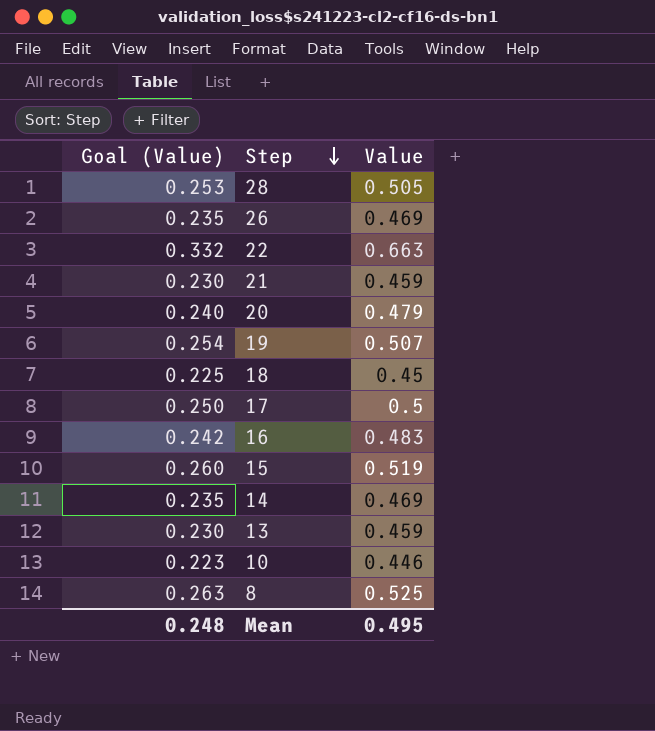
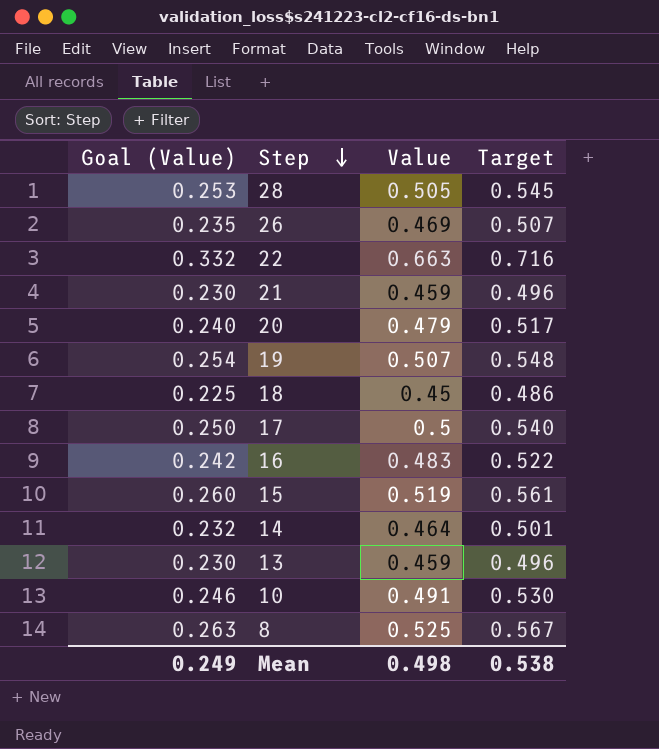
column Target | formula: none -> [Value] * 1.08
14 | Goal (Value): 0.235 -> 0.232
14 | Value: 0.469 -> 0.464
10 | Goal (Value): 0.223 -> 0.246
10 | Value: 0.446 -> 0.491
Mean | Goal (Value): 0.248 -> 0.249
Mean | Value: 0.495 -> 0.498

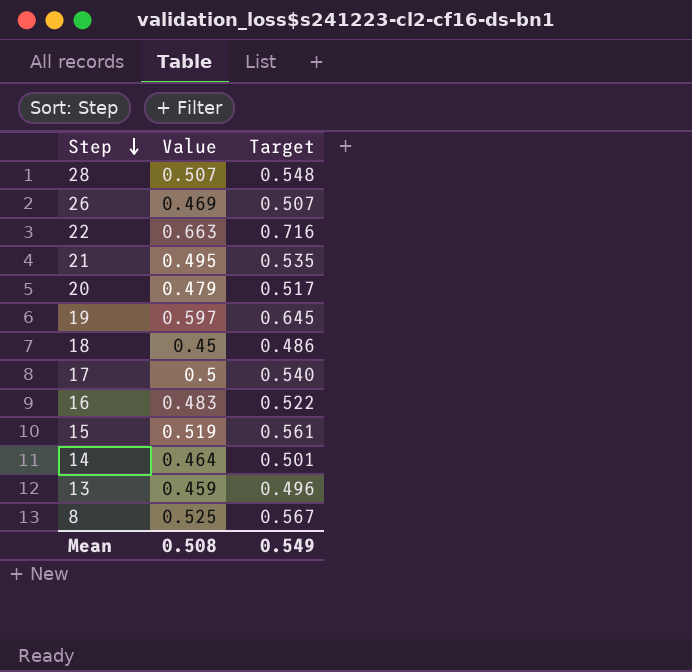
column Goal (Value) | formula: [Value] * 0.5 -> none
row 10: 0.246 | 0.491 | 0.530 -> none
28 | Value: 0.505 -> 0.507
28 | Target: 0.545 -> 0.548
21 | Value: 0.459 -> 0.495
21 | Target: 0.496 -> 0.535
19 | Value: 0.507 -> 0.597
19 | Target: 0.548 -> 0.645
Mean | Value: 0.498 -> 0.508
Mean | Target: 0.538 -> 0.549

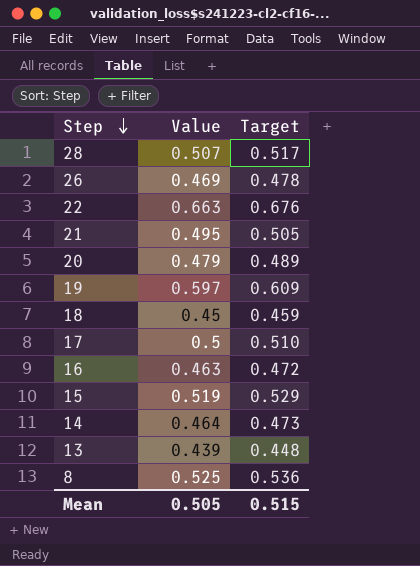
column Target | formula: [Value] * 1.08 -> [Value] * 1.02
16 | Value: 0.483 -> 0.463
13 | Value: 0.459 -> 0.439
Mean | Value: 0.508 -> 0.505
Mean | Target: 0.549 -> 0.515

